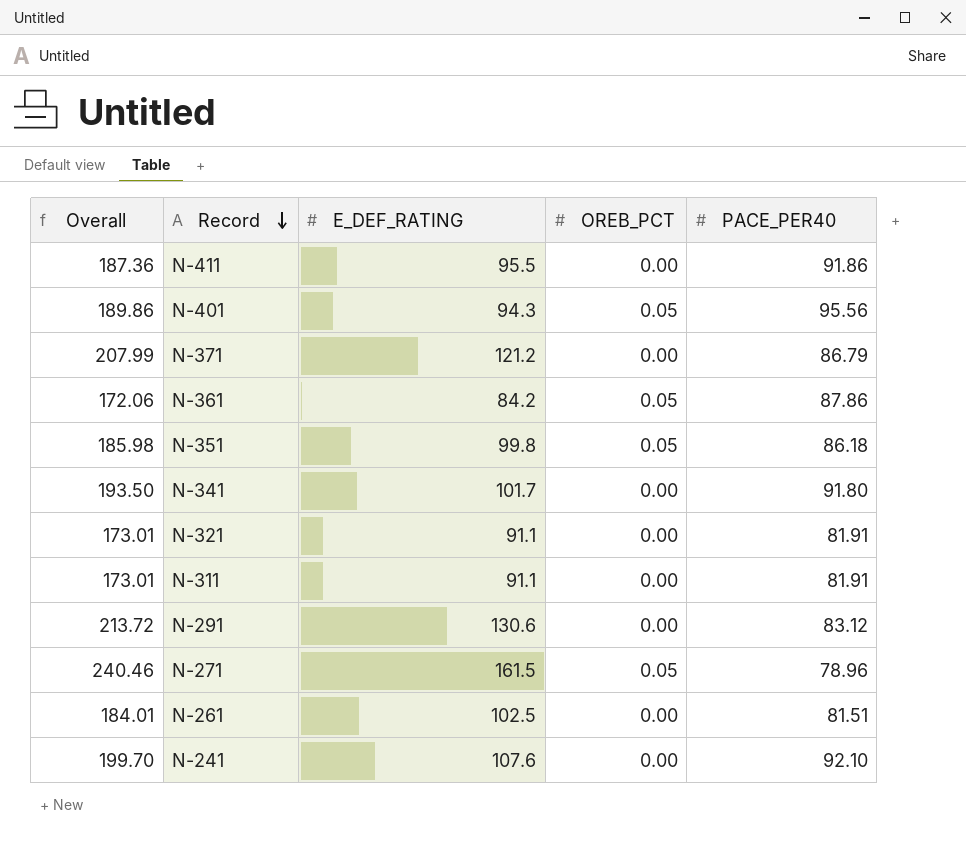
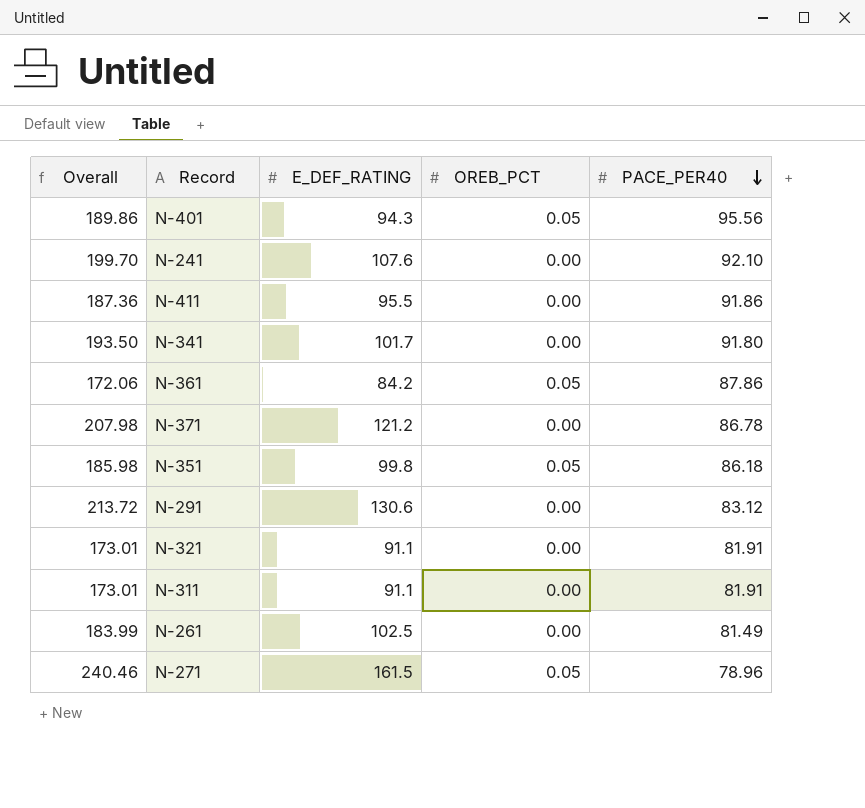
row order: Record descending -> PACE_PER40 descending
N-371 | Overall: 207.99 -> 207.98
N-371 | PACE_PER40: 86.79 -> 86.78
N-261 | Overall: 184.01 -> 183.99
N-261 | PACE_PER40: 81.51 -> 81.49

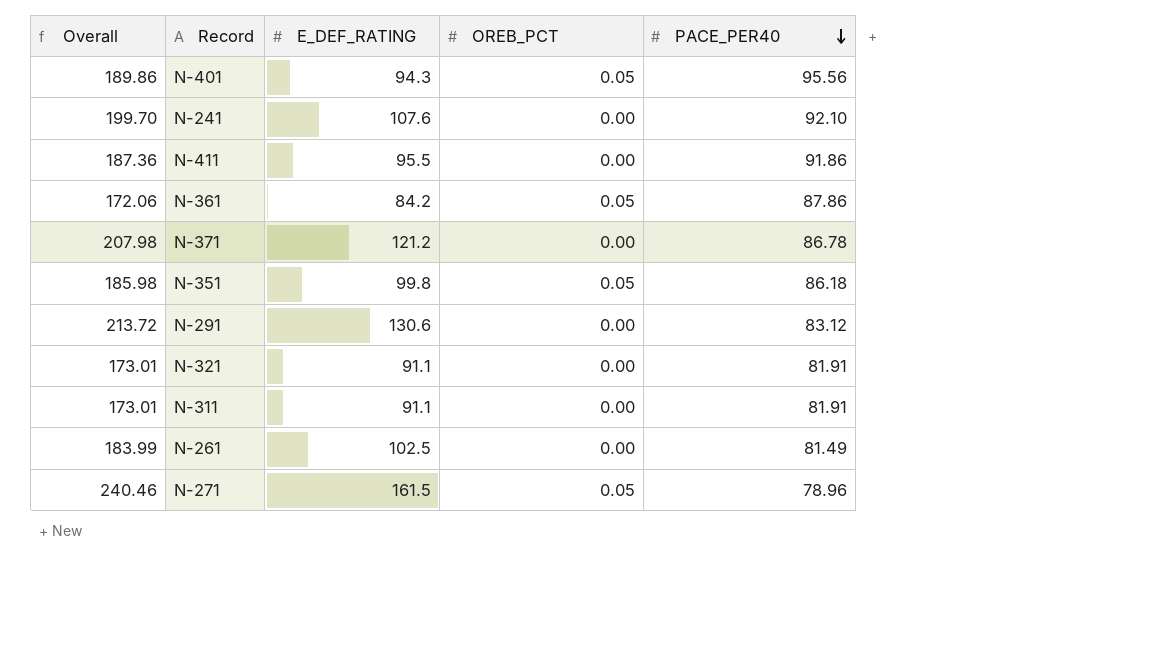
row N-341: 193.50 | 101.7 | 0.00 | 91.80 -> none

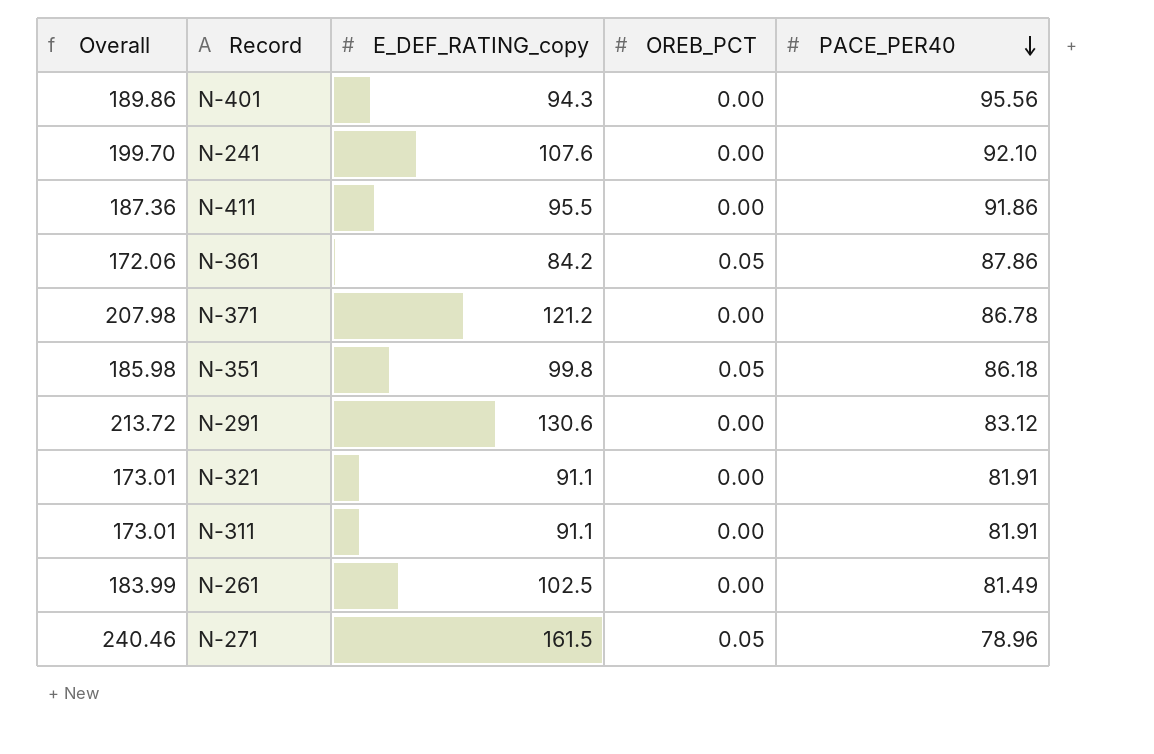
column name: E_DEF_RATING -> E_DEF_RATING_copy
N-401 | OREB_PCT: 0.05 -> 0.00

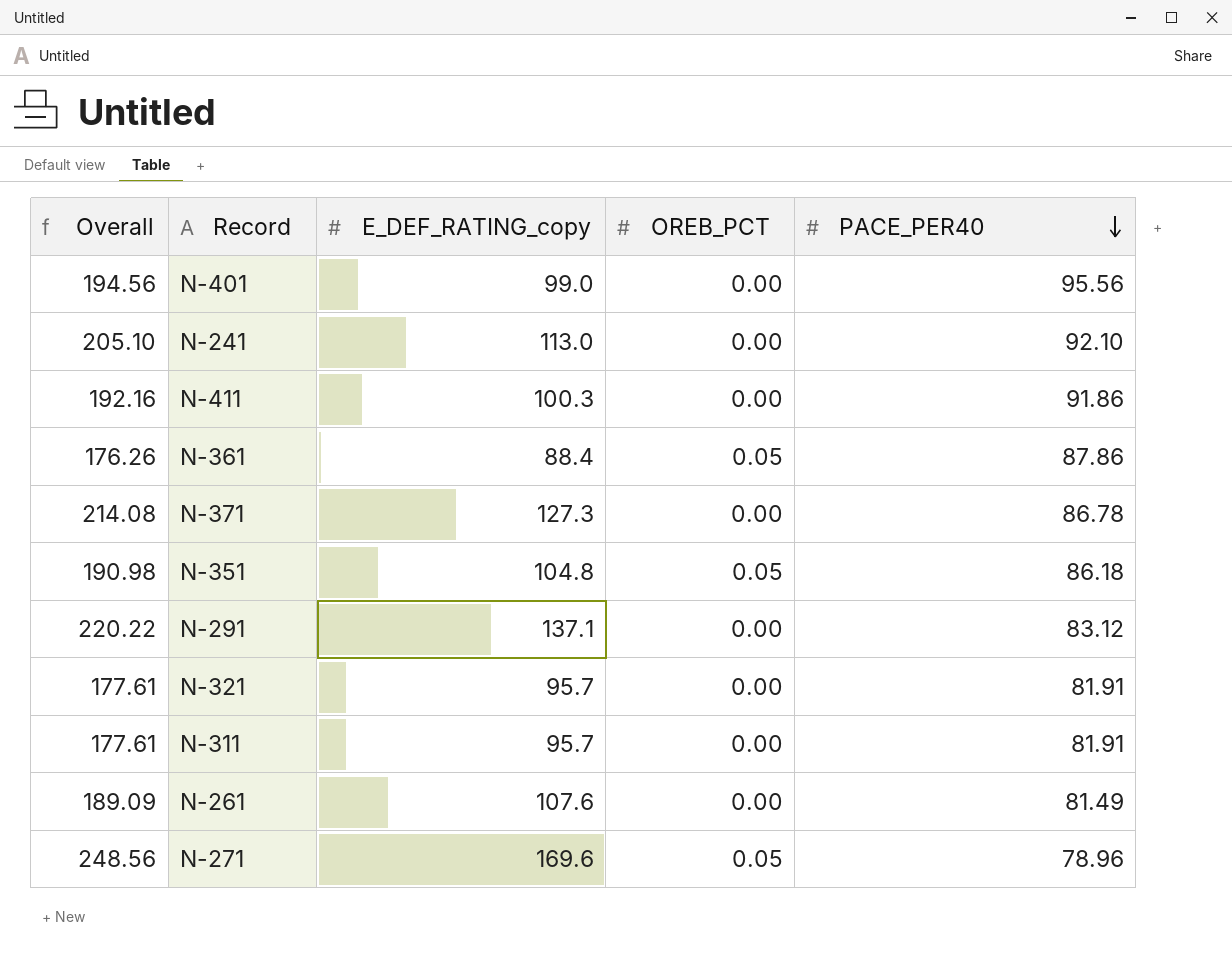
N-401 | Overall: 189.86 -> 194.56
N-401 | E_DEF_RATING_copy: 94.3 -> 99.0
N-241 | Overall: 199.70 -> 205.10
N-241 | E_DEF_RATING_copy: 107.6 -> 113.0
N-411 | Overall: 187.36 -> 192.16
N-411 | E_DEF_RATING_copy: 95.5 -> 100.3
N-361 | Overall: 172.06 -> 176.26
N-361 | E_DEF_RATING_copy: 84.2 -> 88.4
N-371 | Overall: 207.98 -> 214.08
N-371 | E_DEF_RATING_copy: 121.2 -> 127.3
N-351 | Overall: 185.98 -> 190.98
N-351 | E_DEF_RATING_copy: 99.8 -> 104.8
N-291 | Overall: 213.72 -> 220.22
N-291 | E_DEF_RATING_copy: 130.6 -> 137.1
N-321 | Overall: 173.01 -> 177.61
N-321 | E_DEF_RATING_copy: 91.1 -> 95.7
N-311 | Overall: 173.01 -> 177.61
N-311 | E_DEF_RATING_copy: 91.1 -> 95.7
N-261 | Overall: 183.99 -> 189.09
N-261 | E_DEF_RATING_copy: 102.5 -> 107.6
N-271 | Overall: 240.46 -> 248.56
N-271 | E_DEF_RATING_copy: 161.5 -> 169.6

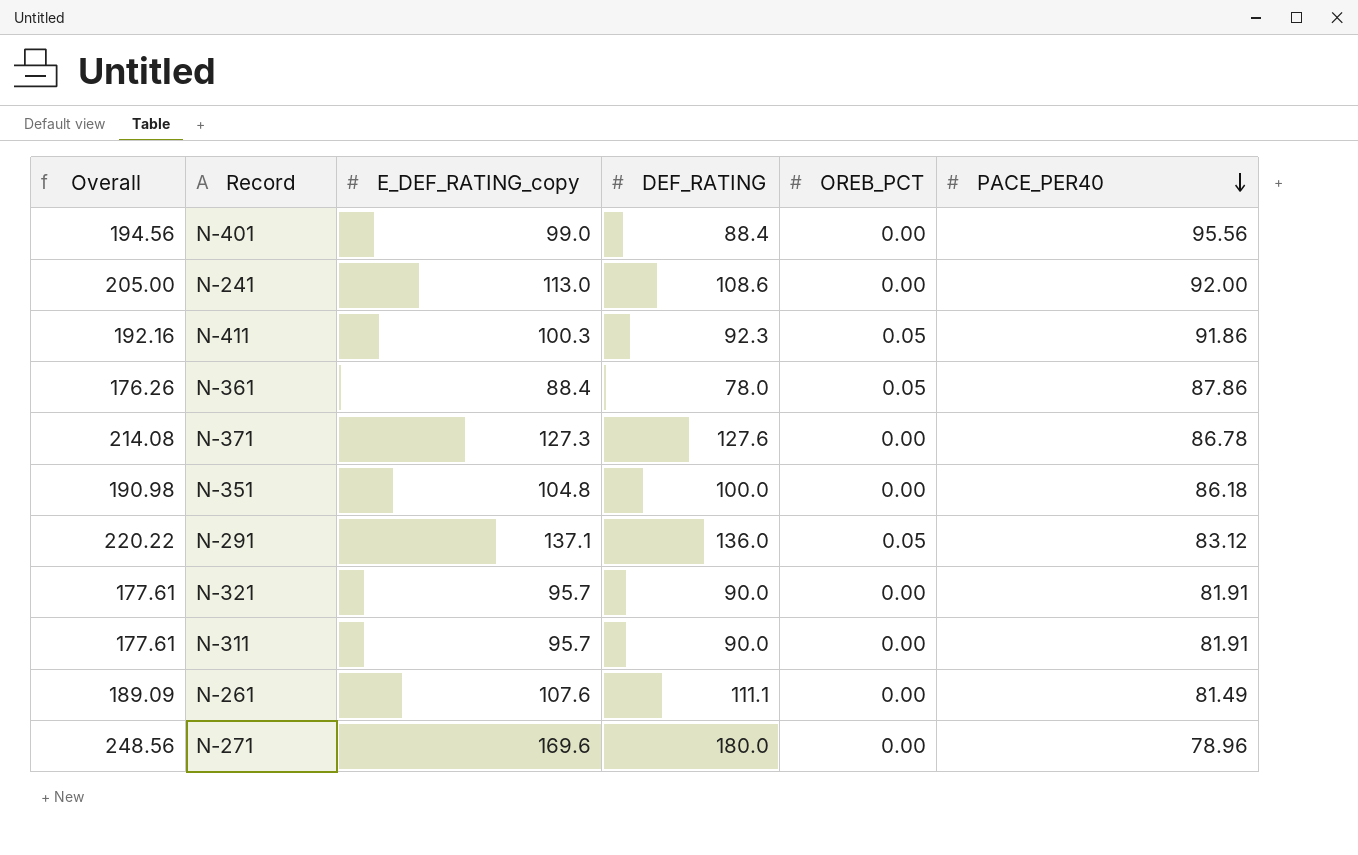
column DEF_RATING | position: none -> 4
N-241 | Overall: 205.10 -> 205.00
N-241 | PACE_PER40: 92.10 -> 92.00
N-411 | OREB_PCT: 0.00 -> 0.05
N-351 | OREB_PCT: 0.05 -> 0.00
N-291 | OREB_PCT: 0.00 -> 0.05
N-271 | OREB_PCT: 0.05 -> 0.00

